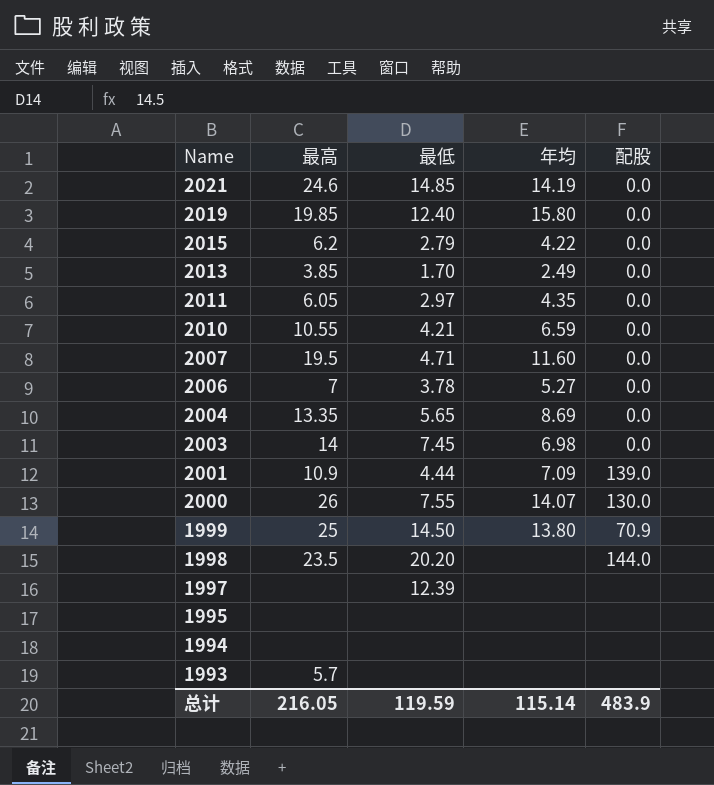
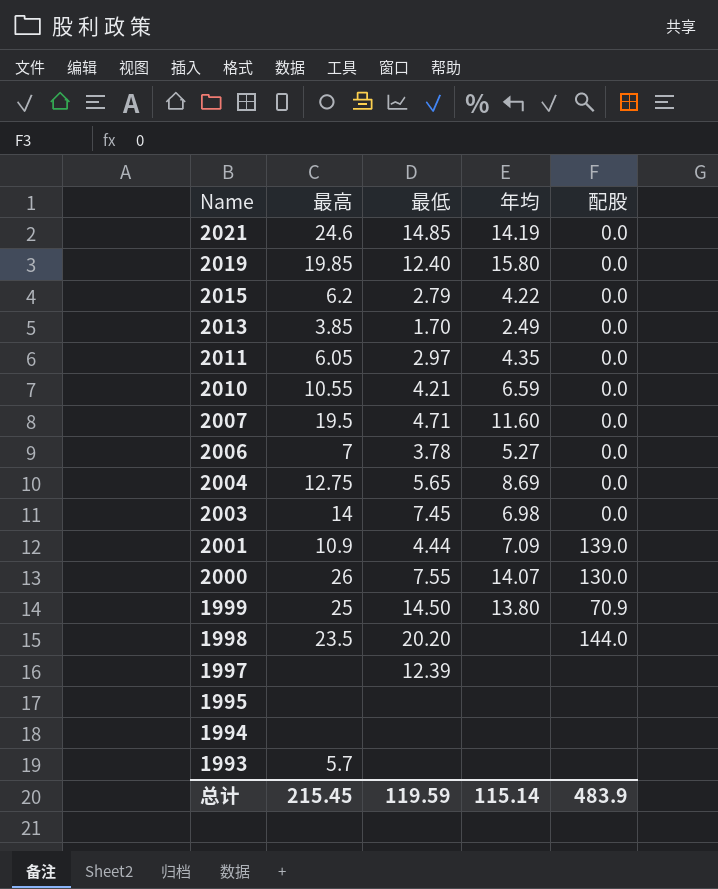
2004 | 最高: 13.35 -> 12.75
总计 | 最高: 216.05 -> 215.45

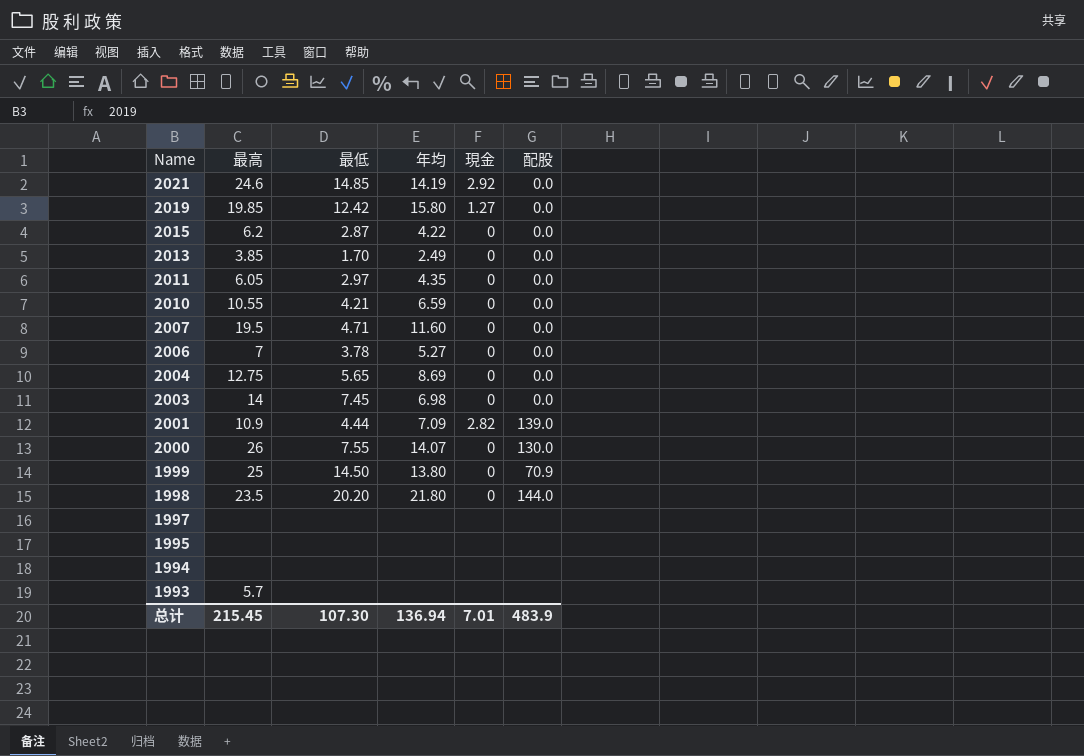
column 現金 | position: none -> 5
2019 | 最低: 12.40 -> 12.42
2015 | 最低: 2.79 -> 2.87
1998 | 年均: none -> 21.80
1997 | 最低: 12.39 -> none
总计 | 最低: 119.59 -> 107.30
总计 | 年均: 115.14 -> 136.94

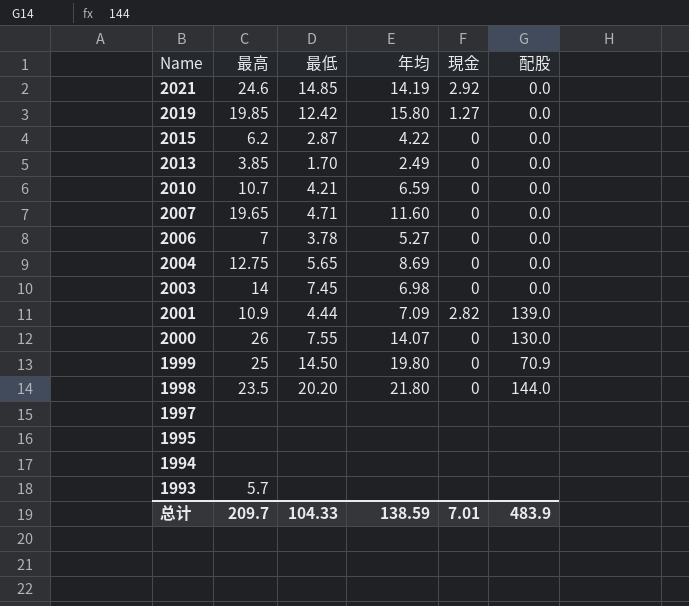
row 2011: 6.05 | 2.97 | 4.35 | 0 | 0.0 -> none
2010 | 最高: 10.55 -> 10.7
2007 | 最高: 19.5 -> 19.65
1999 | 年均: 13.80 -> 19.80
总计 | 最高: 215.45 -> 209.7
总计 | 最低: 107.30 -> 104.33
总计 | 年均: 136.94 -> 138.59

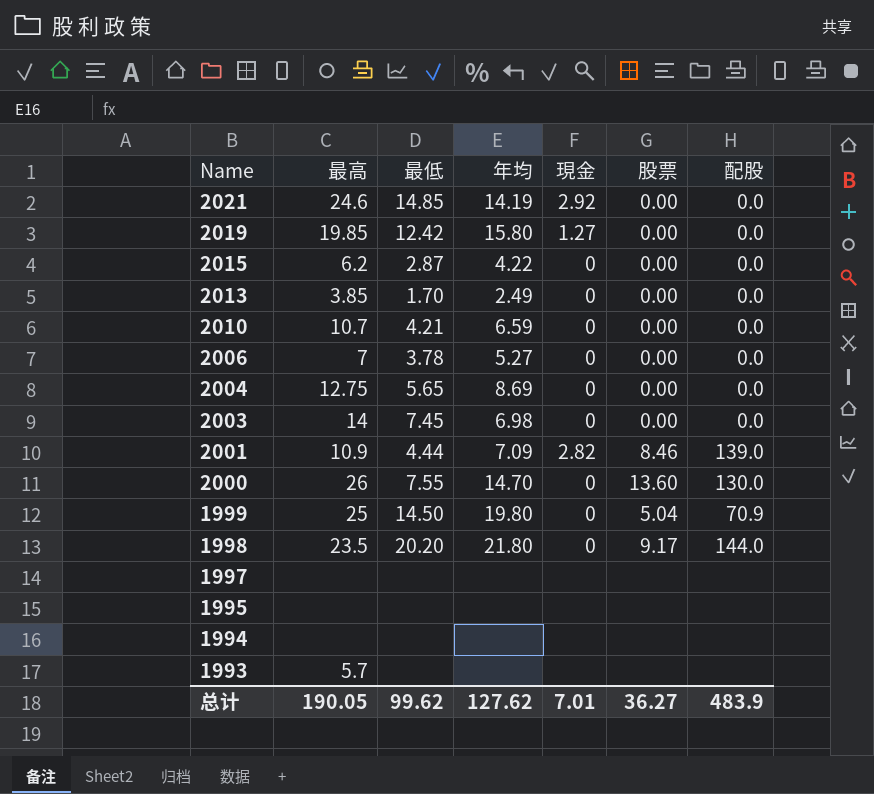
column 股票 | position: none -> 6
row 2007: 19.65 | 4.71 | 11.60 | 0 | 0.0 -> none
2000 | 年均: 14.07 -> 14.70
总计 | 最高: 209.7 -> 190.05
总计 | 最低: 104.33 -> 99.62
总计 | 年均: 138.59 -> 127.62

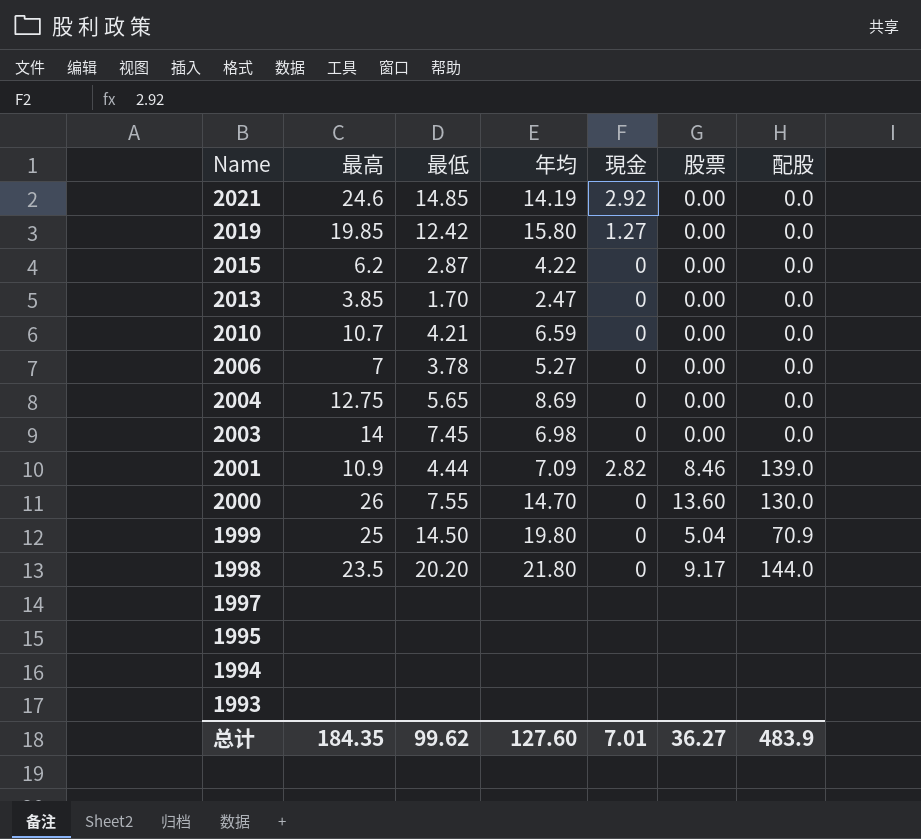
2013 | 年均: 2.49 -> 2.47
1993 | 最高: 5.7 -> none
总计 | 最高: 190.05 -> 184.35
总计 | 年均: 127.62 -> 127.60

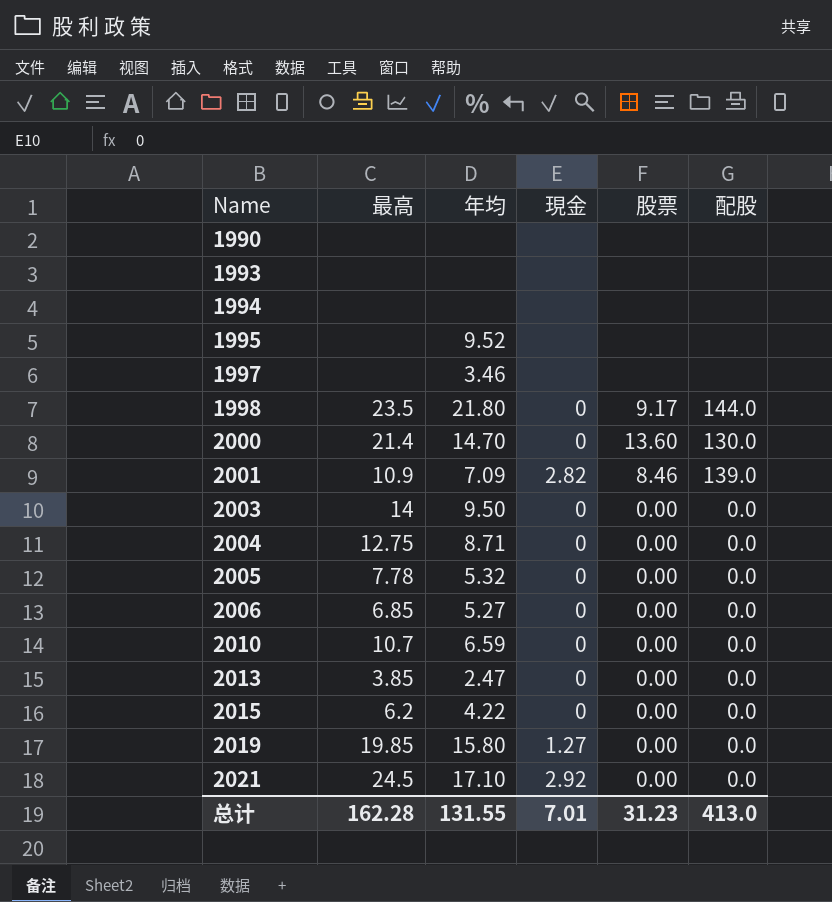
row order: Name descending -> Name ascending
column 最低 | position: 3 -> none
row 1999: 25 | 14.50 | 19.80 | 0 | 5.04 | 70.9 -> none
row 1990: none -> none | none | none | none | none
1995 | 年均: none -> 9.52
1997 | 年均: none -> 3.46
2000 | 最高: 26 -> 21.4
2003 | 年均: 6.98 -> 9.50
2004 | 年均: 8.69 -> 8.71
row 2005: none -> 7.78 | 5.32 | 0 | 0.00 | 0.0
2006 | 最高: 7 -> 6.85
2021 | 最高: 24.6 -> 24.5
2021 | 年均: 14.19 -> 17.10
总计 | 最高: 184.35 -> 162.28
总计 | 年均: 127.60 -> 131.55
总计 | 股票: 36.27 -> 31.23
总计 | 配股: 483.9 -> 413.0

